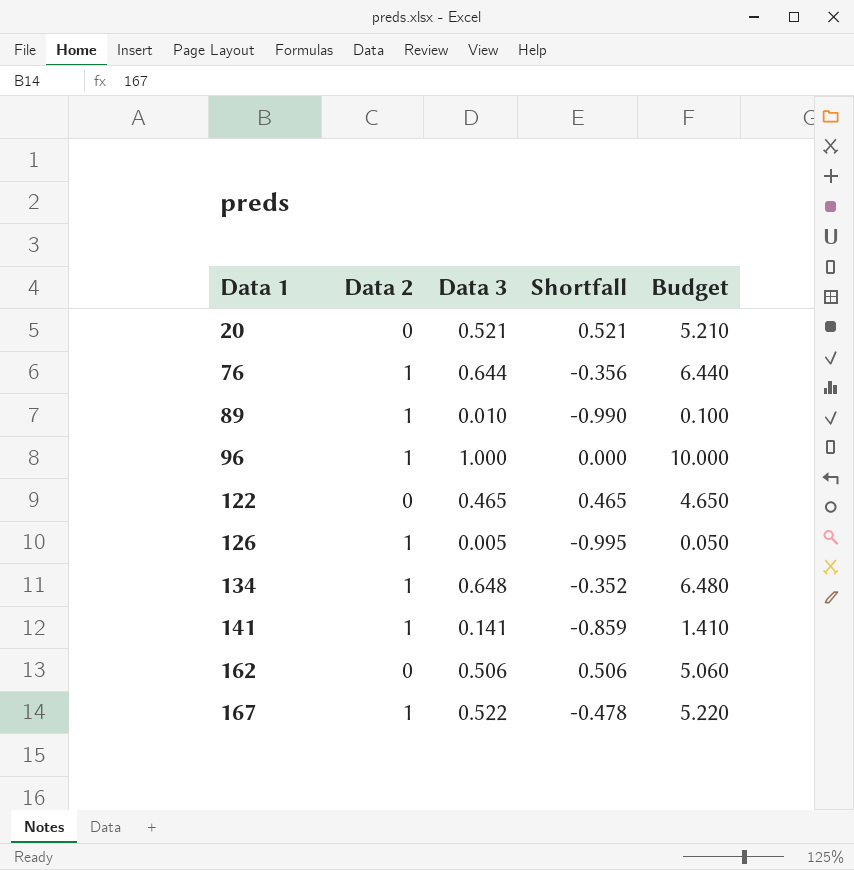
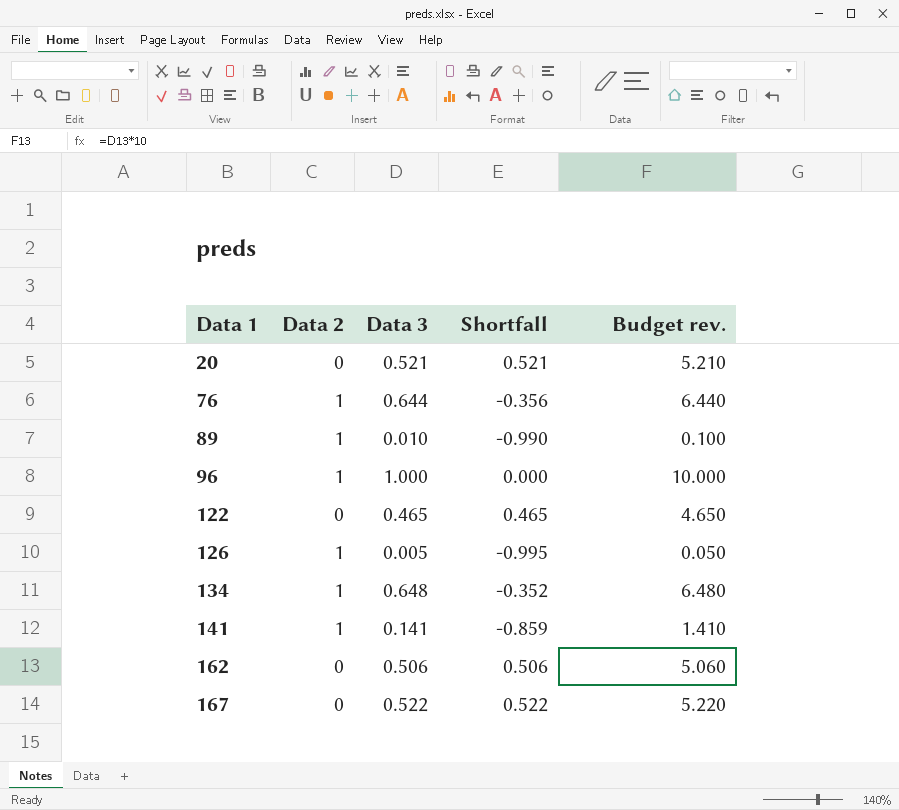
column name: Budget -> Budget rev.
167 | Data 2: 1 -> 0
167 | Shortfall: -0.478 -> 0.522

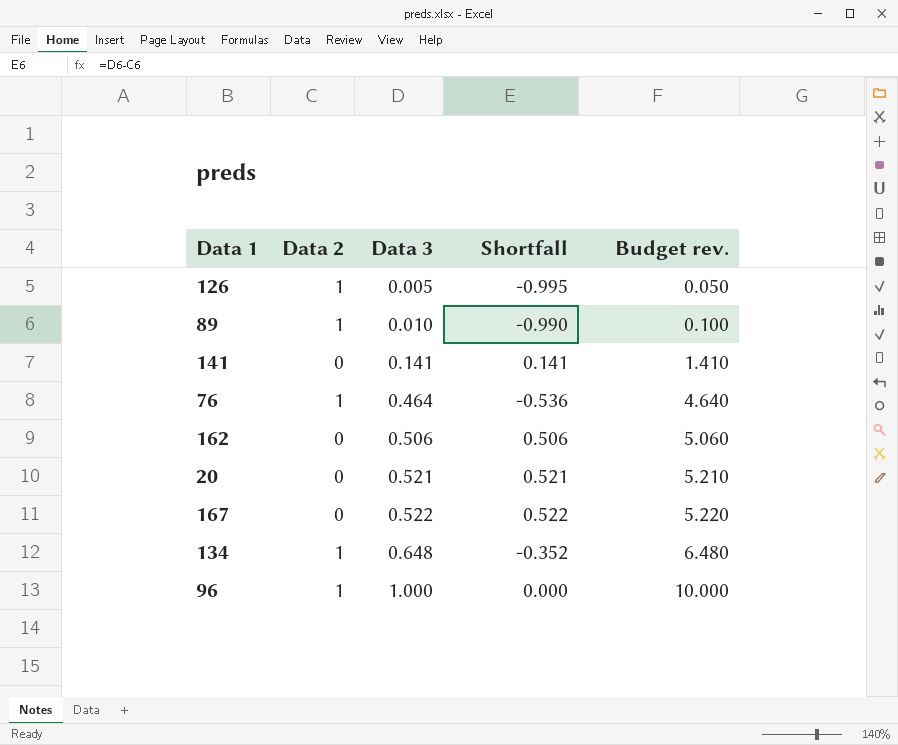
row order: Data 1 ascending -> Data 3 ascending
row 122: 0 | 0.465 | 0.465 | 4.650 -> none
141 | Data 2: 1 -> 0
141 | Shortfall: -0.859 -> 0.141
76 | Data 3: 0.644 -> 0.464
76 | Shortfall: -0.356 -> -0.536
76 | Budget rev.: 6.440 -> 4.640

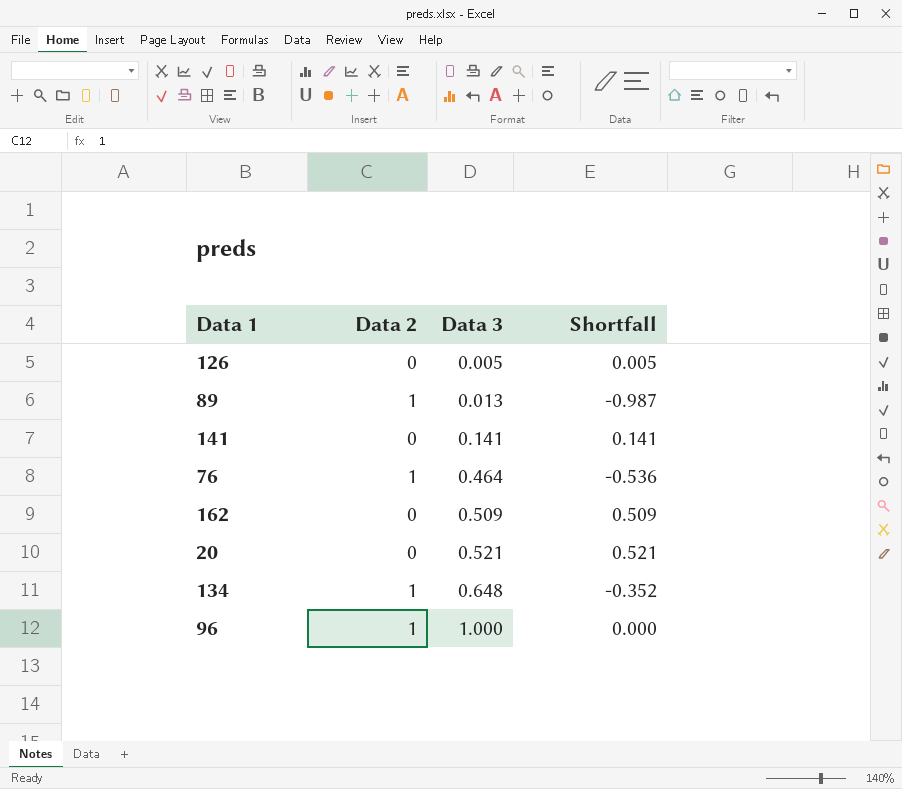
column Budget rev. | formula: [Data 3] * 10 -> none
row 167: 0 | 0.522 | 0.522 | 5.220 -> none
126 | Data 2: 1 -> 0
126 | Shortfall: -0.995 -> 0.005
89 | Data 3: 0.010 -> 0.013
89 | Shortfall: -0.990 -> -0.987
162 | Data 3: 0.506 -> 0.509
162 | Shortfall: 0.506 -> 0.509

